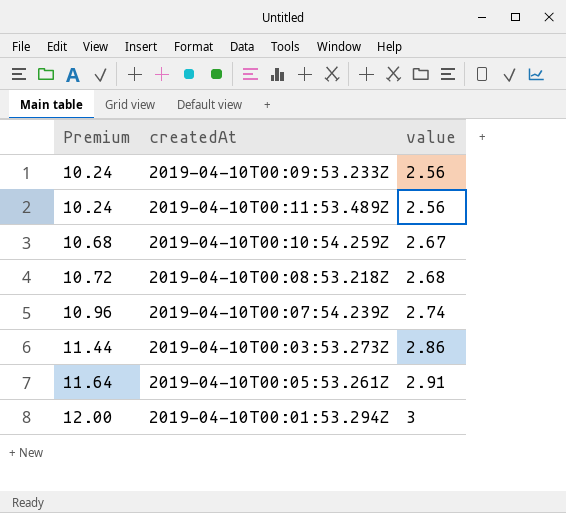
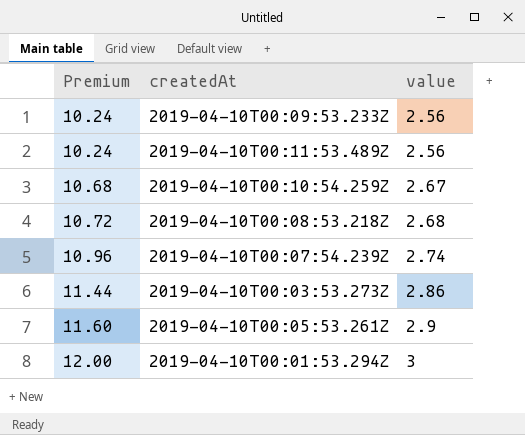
2019-04-10T00:05:53.261Z | Premium: 11.64 -> 11.60
2019-04-10T00:05:53.261Z | value: 2.91 -> 2.9

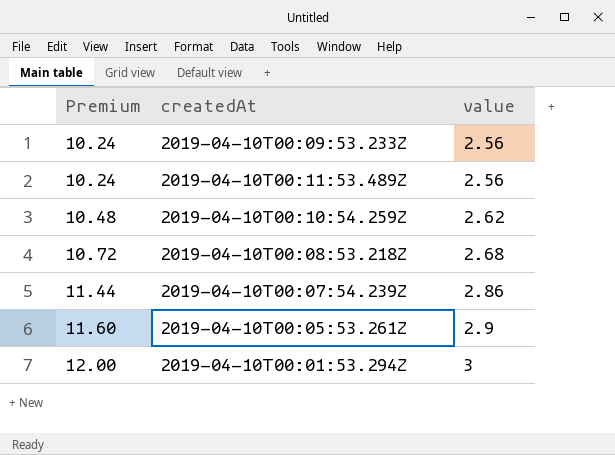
row 2019-04-10T00:03:53.273Z: 11.44 | 2.86 -> none
2019-04-10T00:10:54.259Z | Premium: 10.68 -> 10.48
2019-04-10T00:10:54.259Z | value: 2.67 -> 2.62
2019-04-10T00:07:54.239Z | Premium: 10.96 -> 11.44
2019-04-10T00:07:54.239Z | value: 2.74 -> 2.86

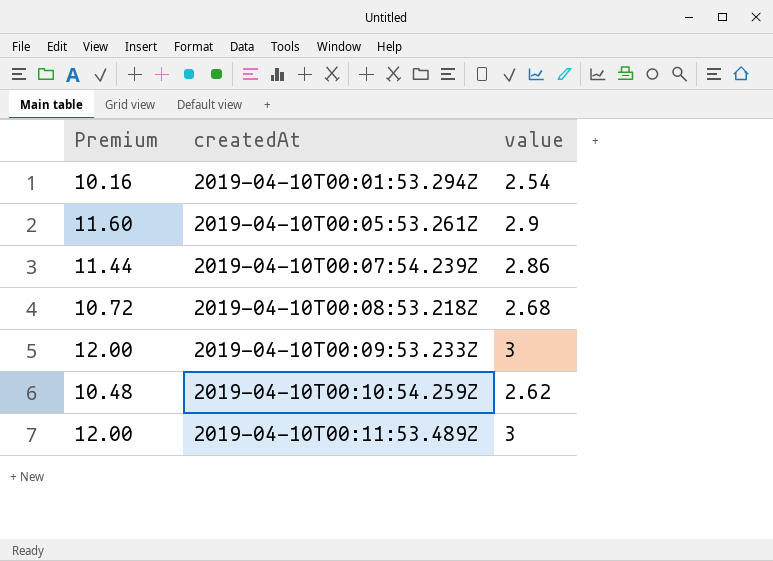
row order: Premium ascending -> createdAt ascending
2019-04-10T00:01:53.294Z | Premium: 12.00 -> 10.16
2019-04-10T00:01:53.294Z | value: 3 -> 2.54
2019-04-10T00:09:53.233Z | Premium: 10.24 -> 12.00
2019-04-10T00:09:53.233Z | value: 2.56 -> 3
2019-04-10T00:11:53.489Z | Premium: 10.24 -> 12.00
2019-04-10T00:11:53.489Z | value: 2.56 -> 3

